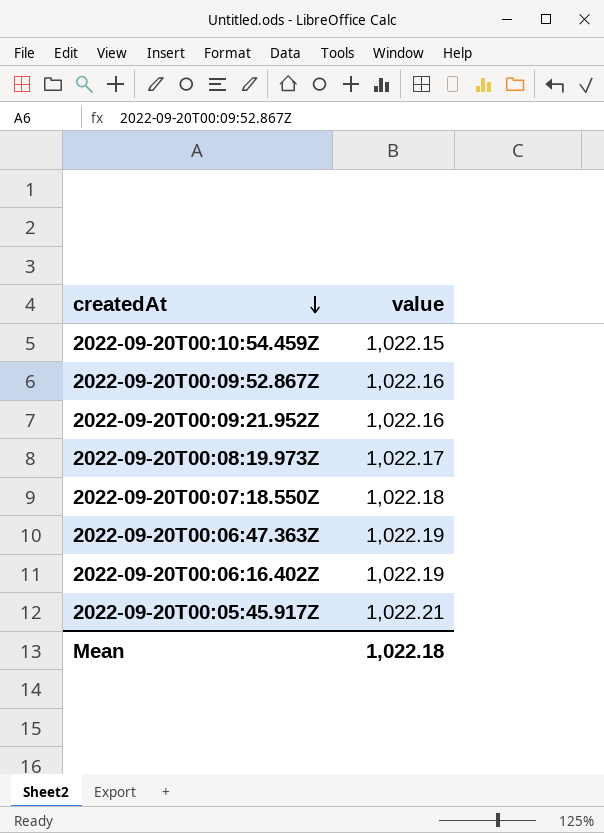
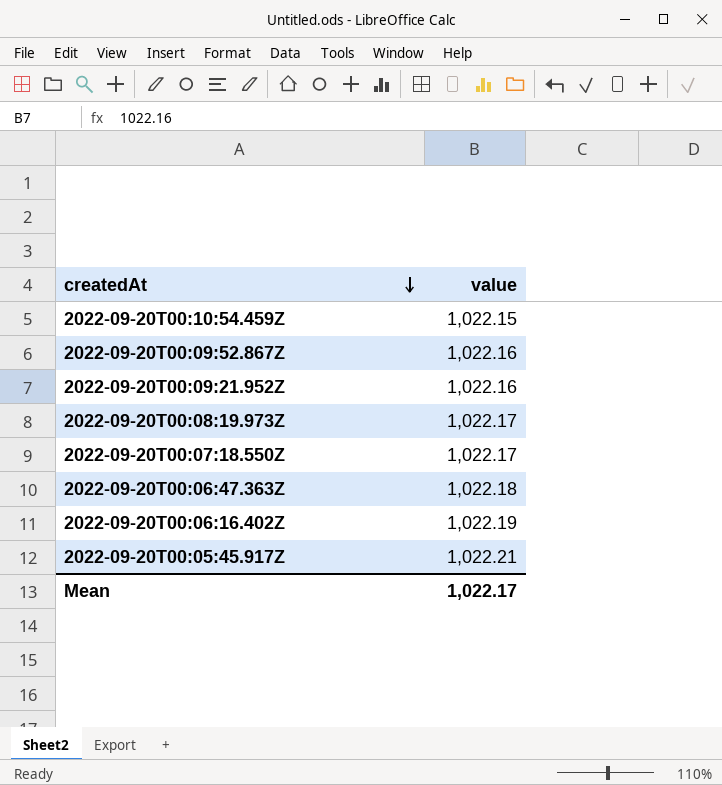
2022-09-20T00:07:18.550Z | value: 1,022.18 -> 1,022.17
2022-09-20T00:06:47.363Z | value: 1,022.19 -> 1,022.18
Mean | value: 1,022.18 -> 1,022.17

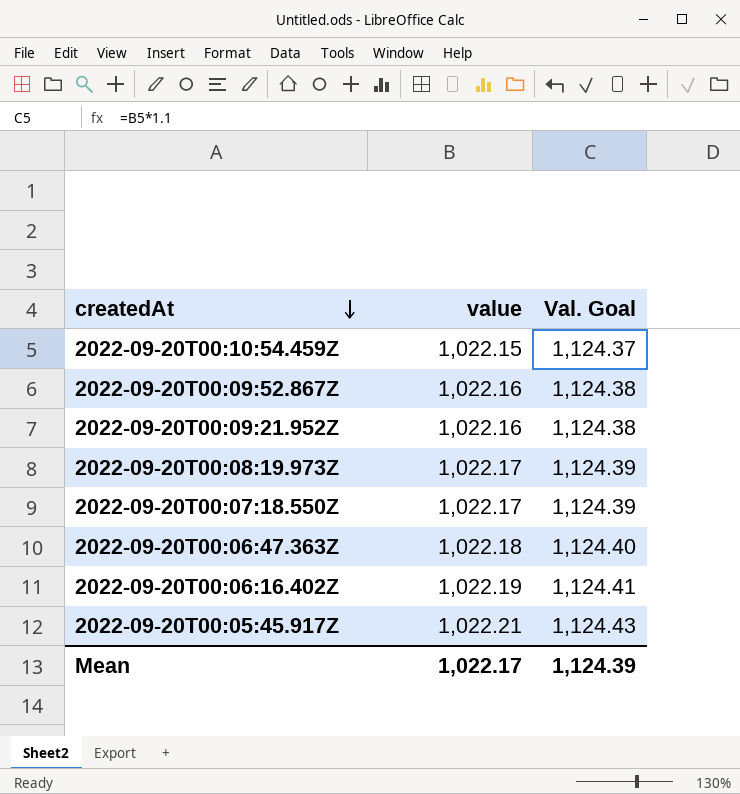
column Val. Goal | formula: none -> [value] * 1.1

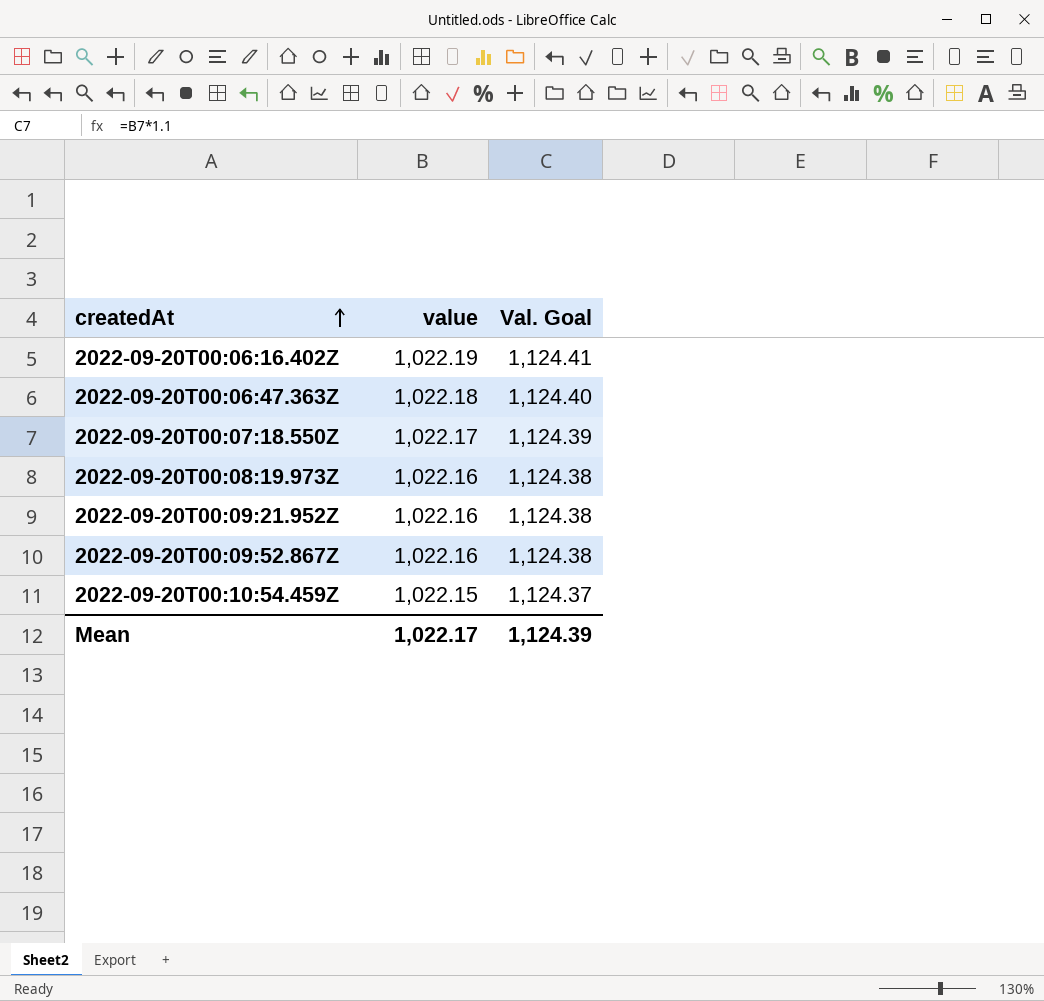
row order: createdAt descending -> createdAt ascending
row 2022-09-20T00:05:45.917Z: 1,022.21 | 1,124.43 -> none
2022-09-20T00:08:19.973Z | value: 1,022.17 -> 1,022.16
2022-09-20T00:08:19.973Z | Val. Goal: 1,124.39 -> 1,124.38

